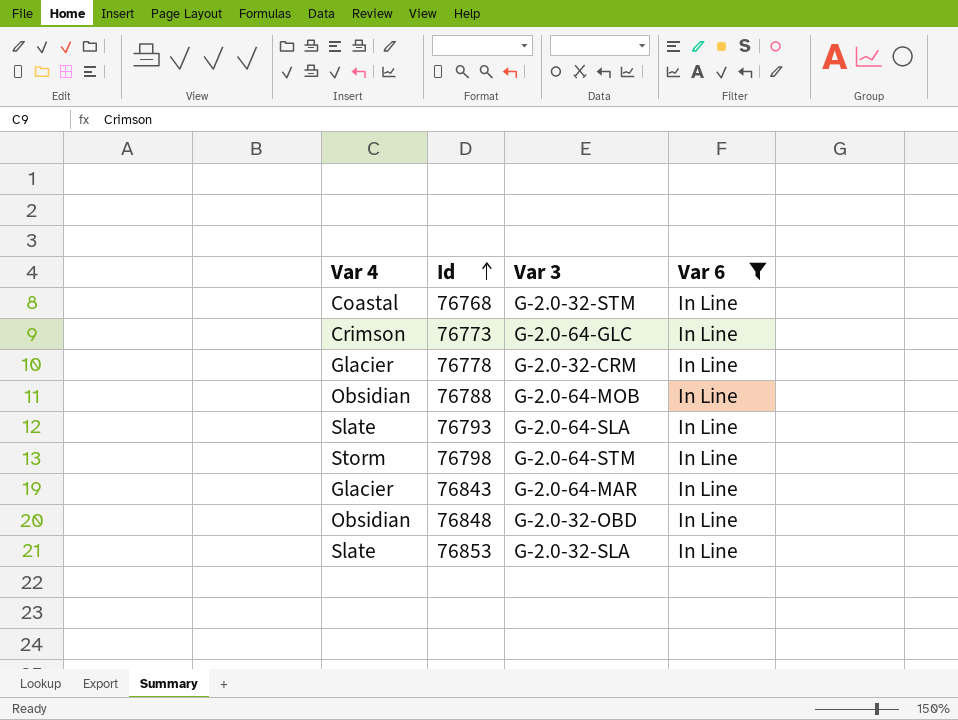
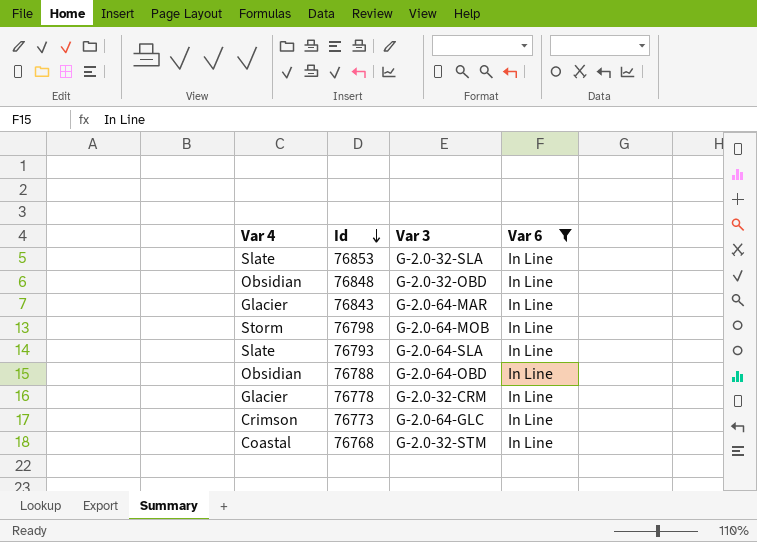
row order: Id ascending -> Id descending
76798 | Var 3: G-2.0-64-STM -> G-2.0-64-MOB
76788 | Var 3: G-2.0-64-MOB -> G-2.0-64-OBD

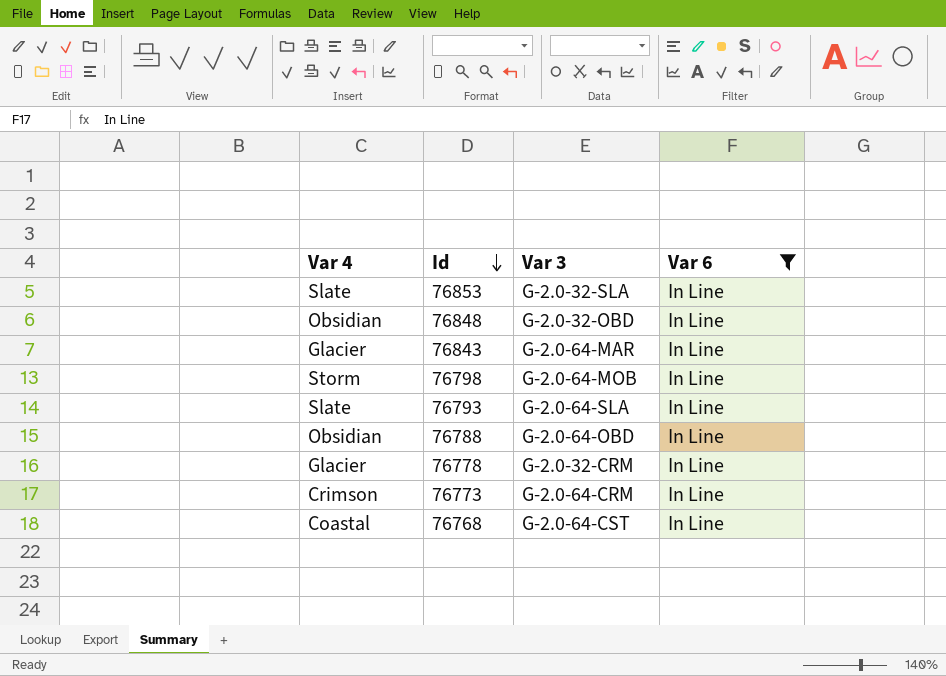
76773 | Var 3: G-2.0-64-GLC -> G-2.0-64-CRM
76768 | Var 3: G-2.0-32-STM -> G-2.0-64-CST

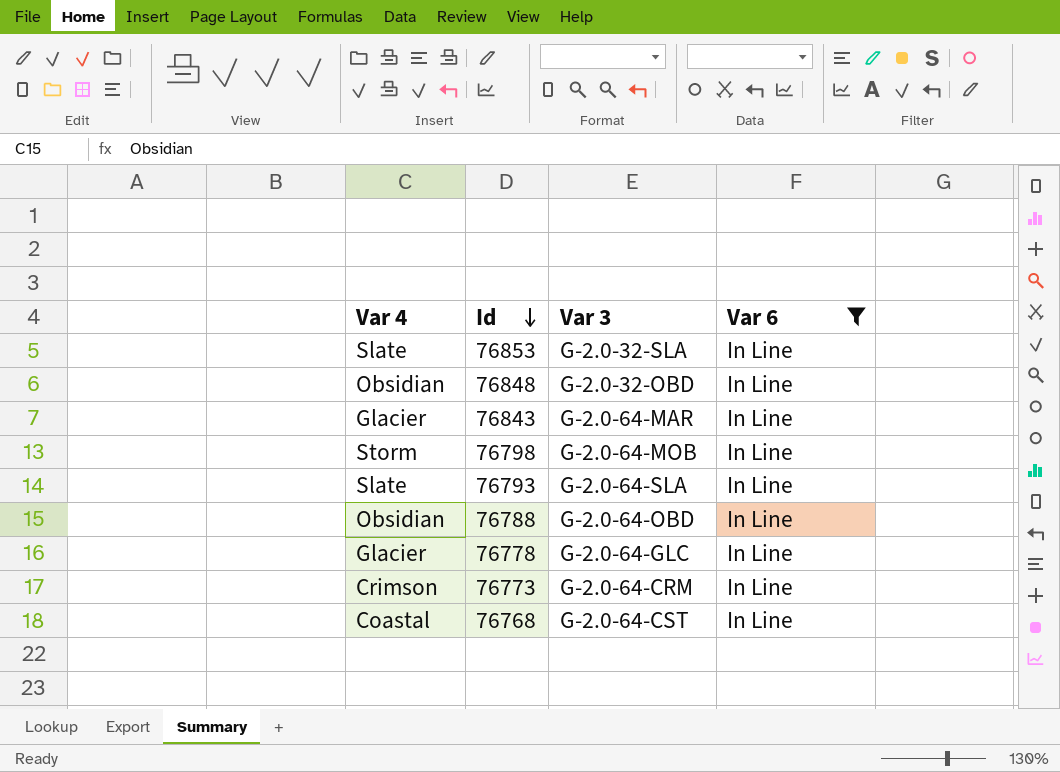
76778 | Var 3: G-2.0-32-CRM -> G-2.0-64-GLC

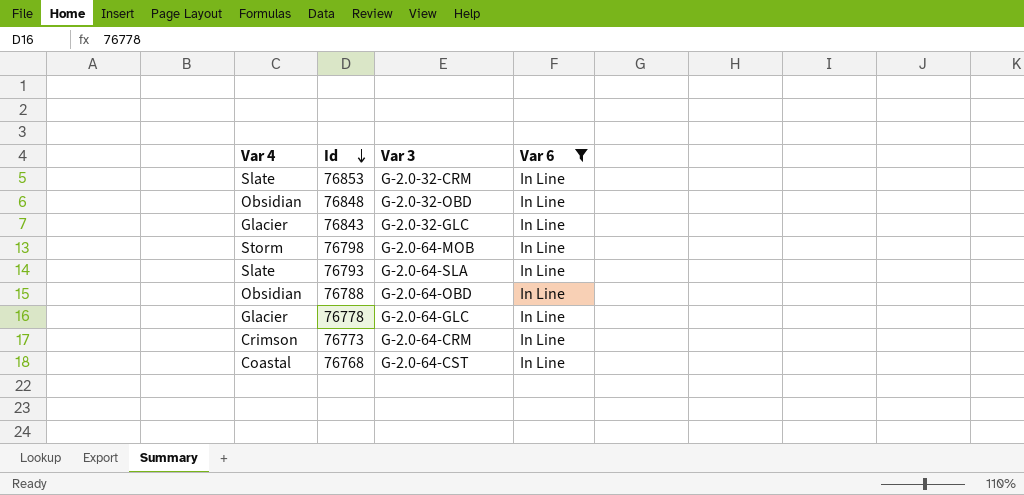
76853 | Var 3: G-2.0-32-SLA -> G-2.0-32-CRM
76843 | Var 3: G-2.0-64-MAR -> G-2.0-32-GLC

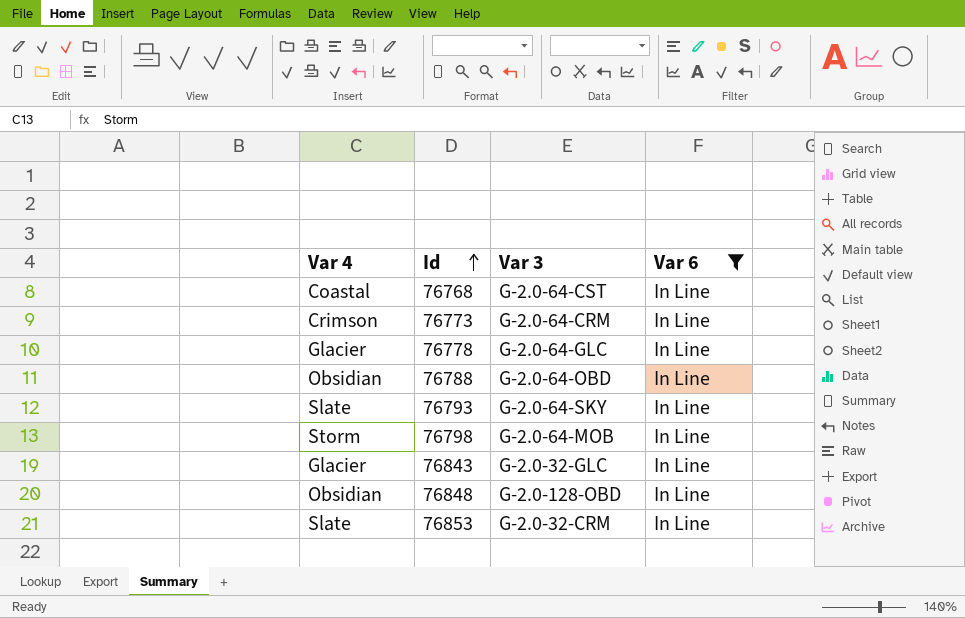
row order: Id descending -> Id ascending
76793 | Var 3: G-2.0-64-SLA -> G-2.0-64-SKY
76848 | Var 3: G-2.0-32-OBD -> G-2.0-128-OBD

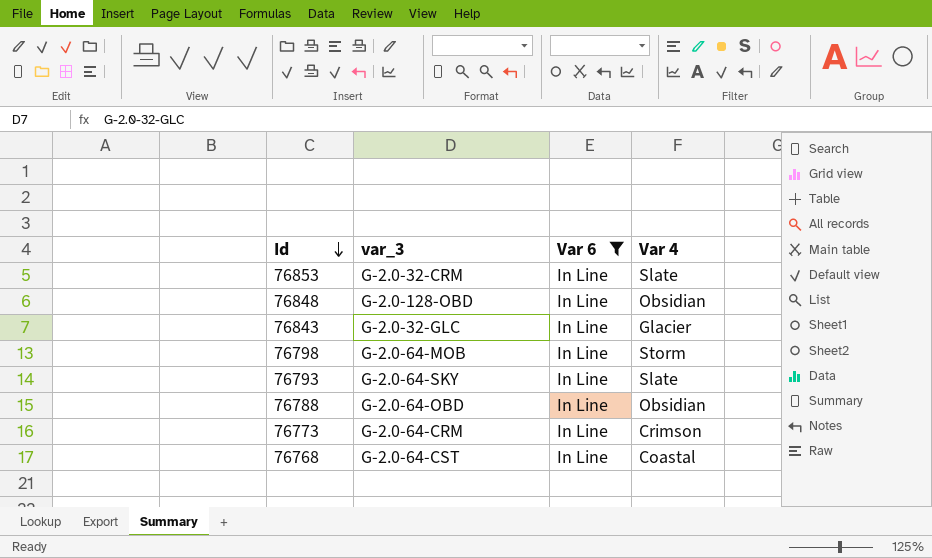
row order: Id ascending -> Id descending
column name: Var 3 -> var_3
column Var 4 | position: 1 -> 4
row 76778: Glacier | G-2.0-64-GLC | In Line -> none

